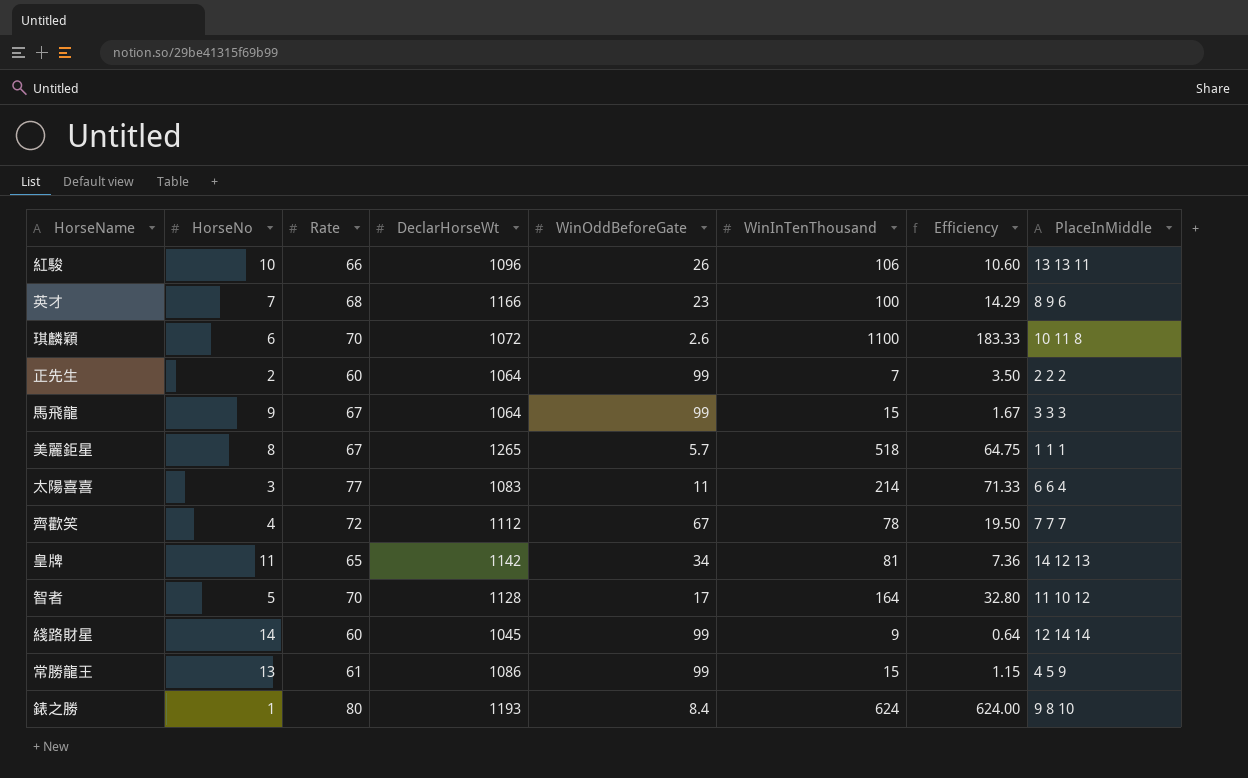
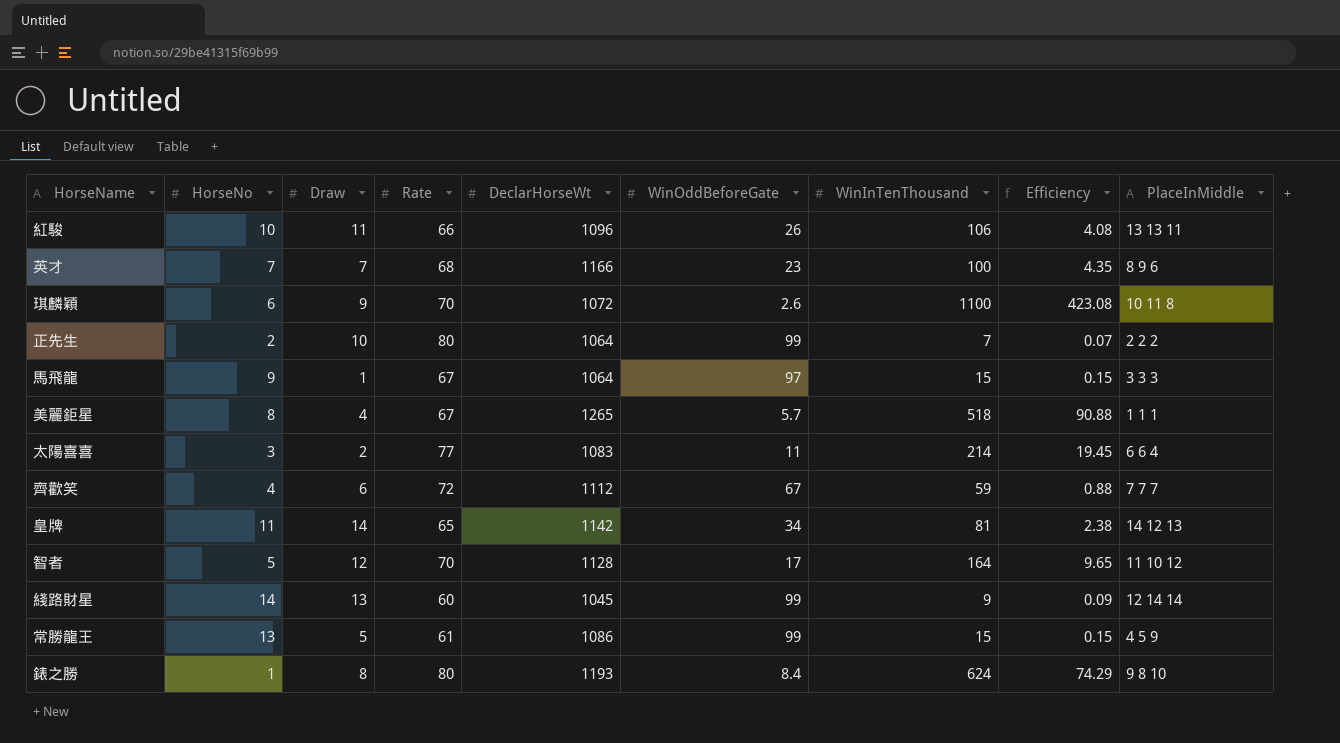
column Draw | position: none -> 3
column Efficiency | formula: [WinInTenThousand] / [HorseNo] -> [WinInTenThousand] / [WinOddBeforeGate]
正先生 | Rate: 60 -> 80
馬飛龍 | WinOddBeforeGate: 99 -> 97
齊歡笑 | WinInTenThousand: 78 -> 59

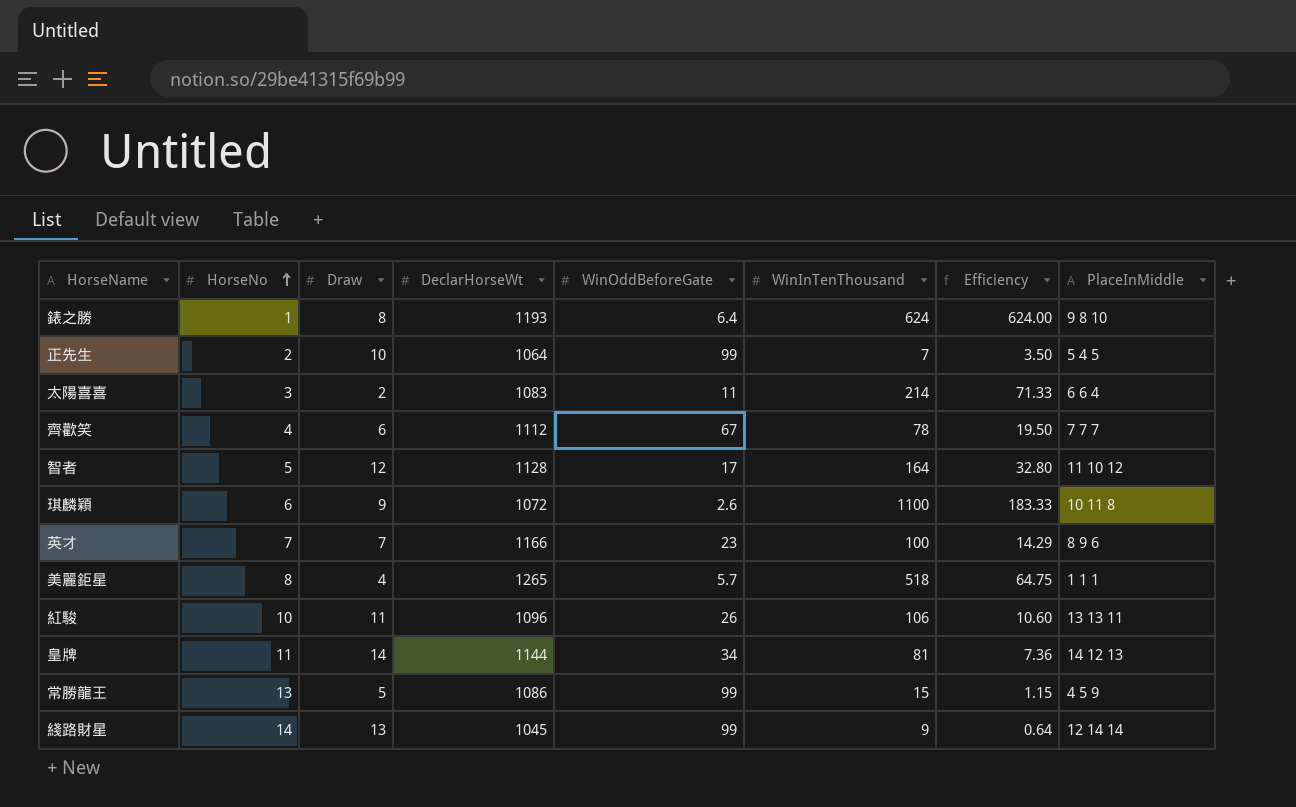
row order: none -> HorseNo ascending
column Rate | position: 4 -> none
column Efficiency | formula: [WinInTenThousand] / [WinOddBeforeGate] -> [WinInTenThousand] / [HorseNo]
row 馬飛龍: 9 | 1 | 67 | 1064 | 97 | 15 | 0.15 | 3 3 3 -> none
錶之勝 | WinOddBeforeGate: 8.4 -> 6.4
正先生 | PlaceInMiddle: 2 2 2 -> 5 4 5
齊歡笑 | WinInTenThousand: 59 -> 78
皇牌 | DeclarHorseWt: 1142 -> 1144

